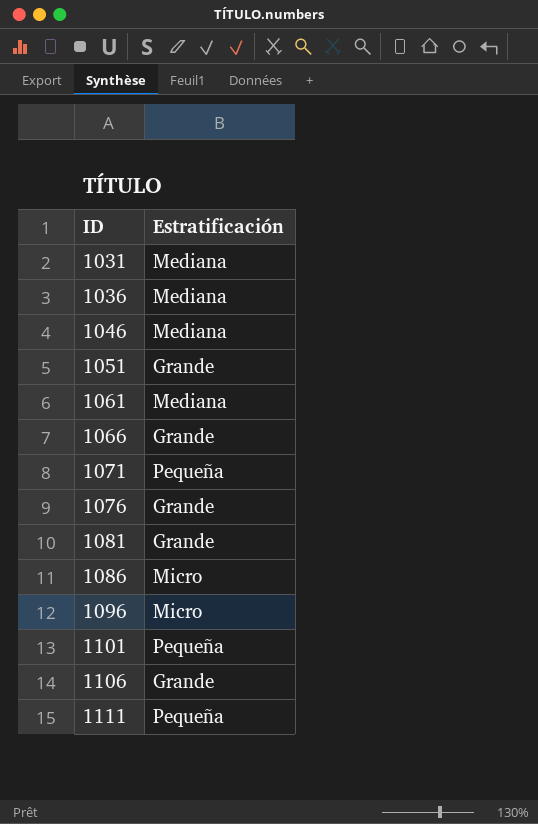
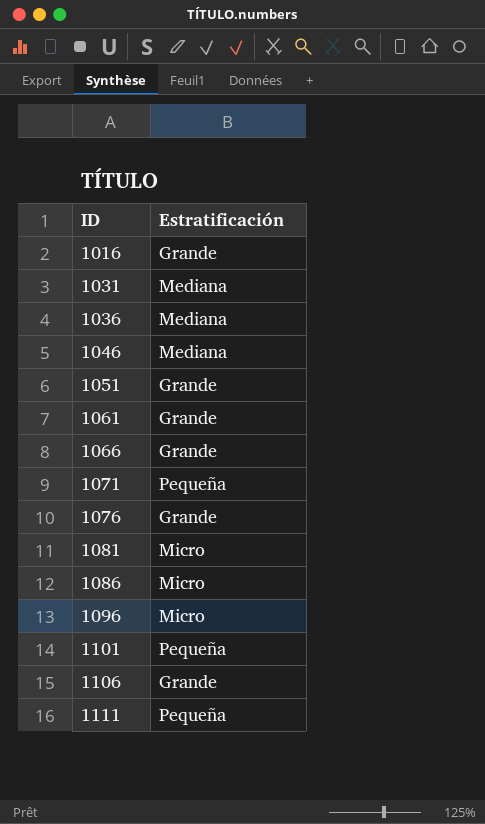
row 1016: none -> Grande
1061 | Estratificación: Mediana -> Grande
1081 | Estratificación: Grande -> Micro

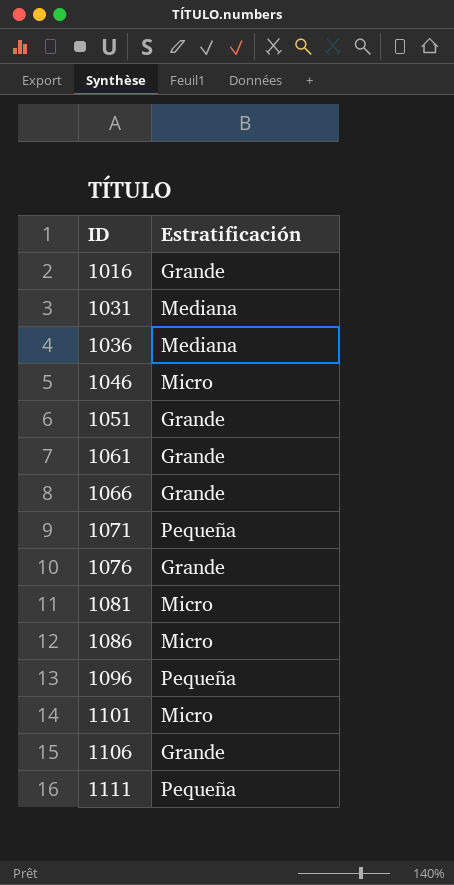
1046 | Estratificación: Mediana -> Micro
1096 | Estratificación: Micro -> Pequeña
1101 | Estratificación: Pequeña -> Micro

